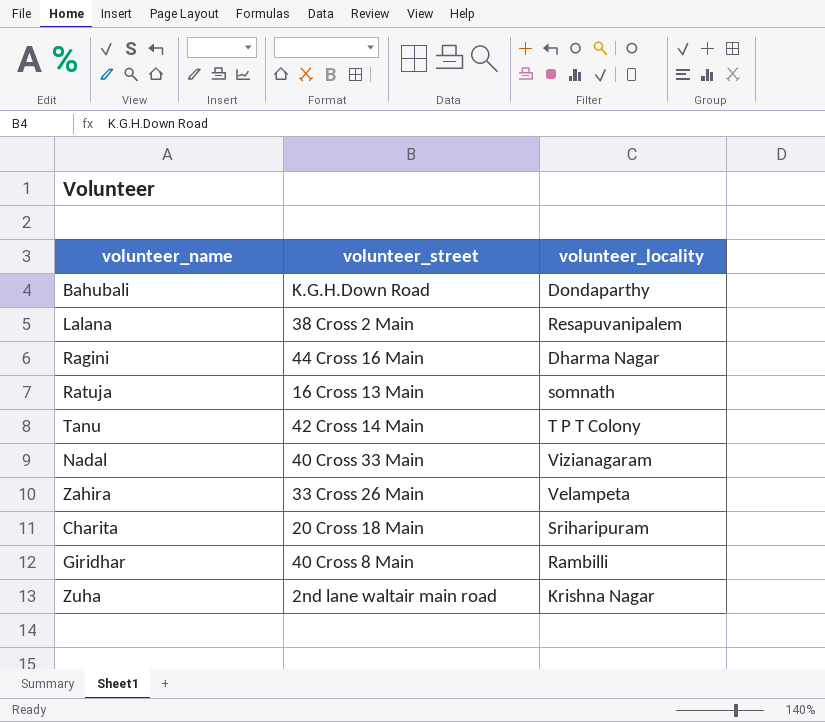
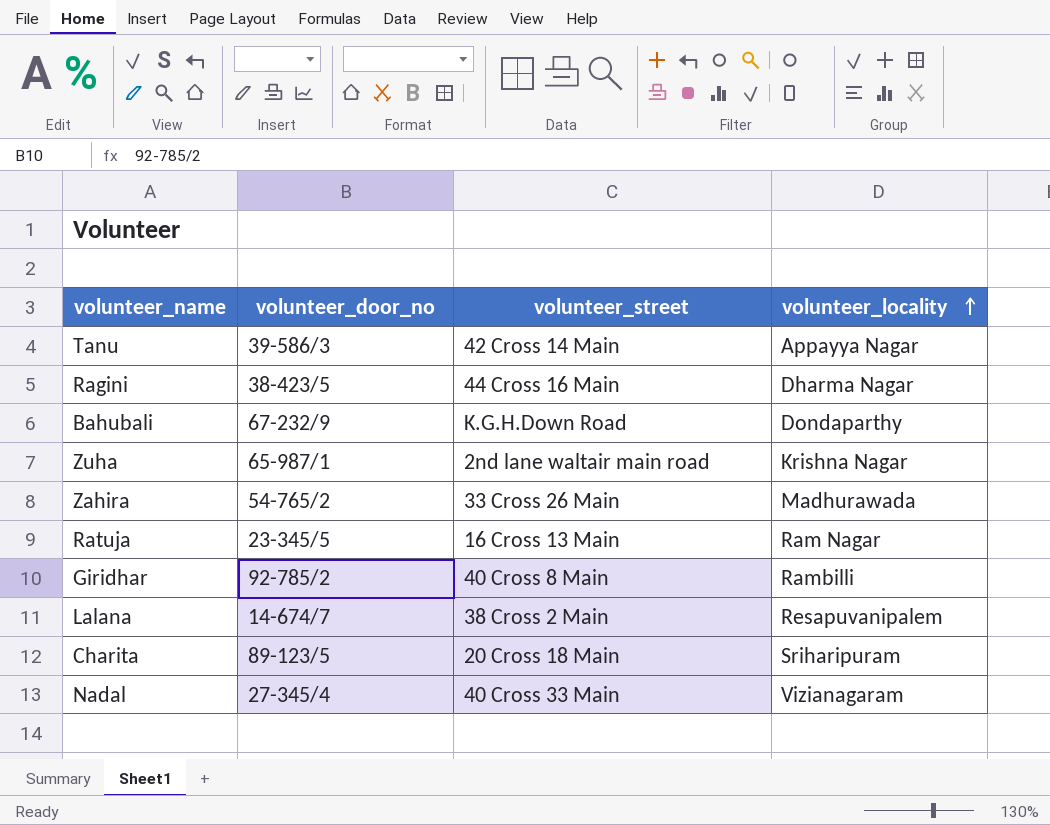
row order: none -> volunteer_locality ascending
column volunteer_door_no | position: none -> 2
Tanu | volunteer_locality: T P T Colony -> Appayya Nagar
Zahira | volunteer_locality: Velampeta -> Madhurawada
Ratuja | volunteer_locality: somnath -> Ram Nagar

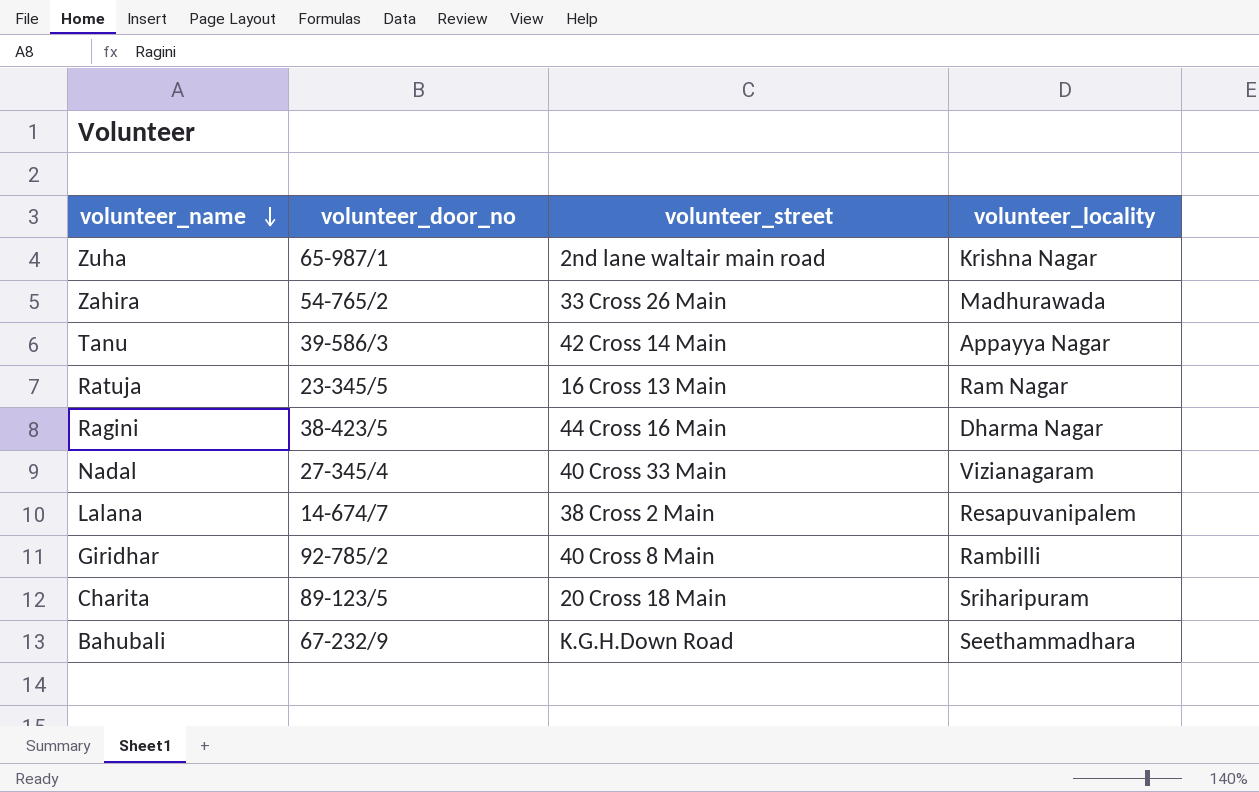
row order: volunteer_locality ascending -> volunteer_name descending
Bahubali | volunteer_locality: Dondaparthy -> Seethammadhara

